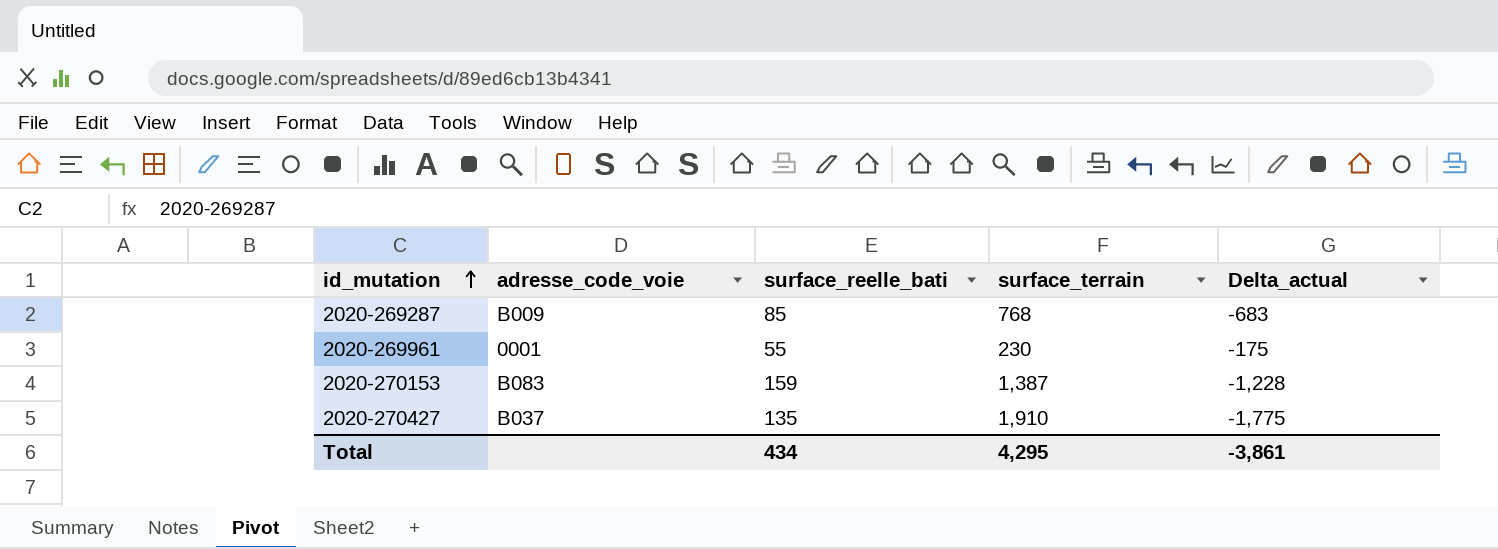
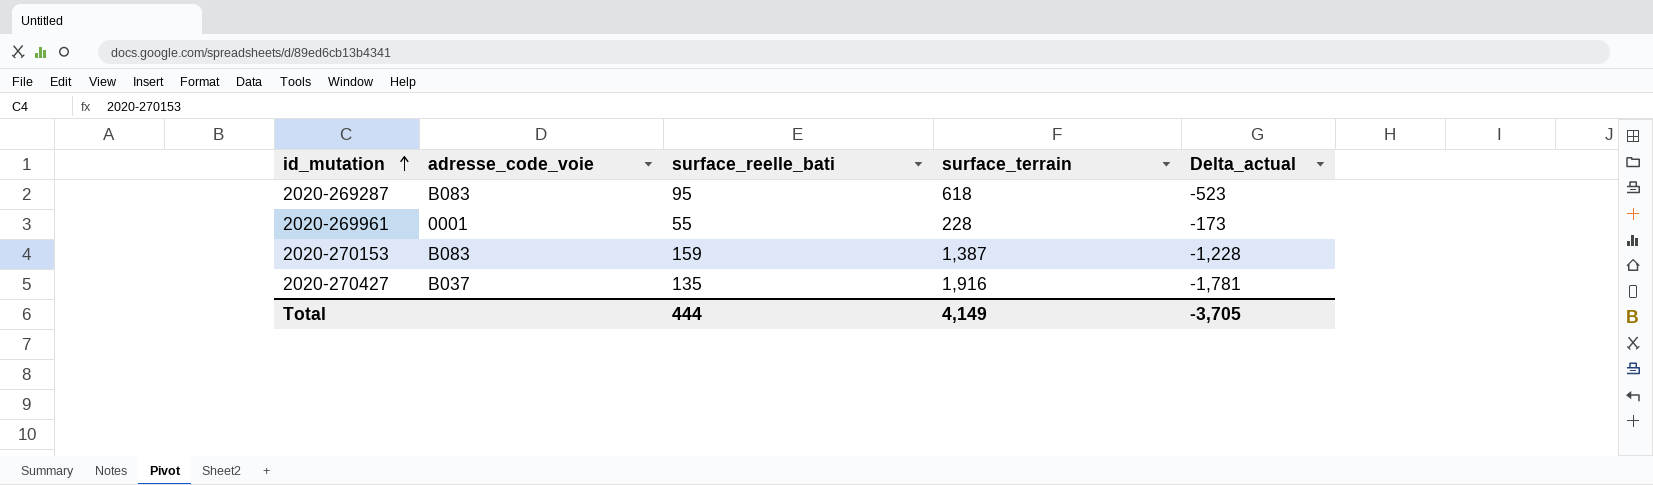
2020-269287 | adresse_code_voie: B009 -> B083
2020-269287 | surface_reelle_bati: 85 -> 95
2020-269287 | surface_terrain: 768 -> 618
2020-269287 | Delta_actual: -683 -> -523
2020-269961 | surface_terrain: 230 -> 228
2020-269961 | Delta_actual: -175 -> -173
2020-270427 | surface_terrain: 1,910 -> 1,916
2020-270427 | Delta_actual: -1,775 -> -1,781
Total | surface_reelle_bati: 434 -> 444
Total | surface_terrain: 4,295 -> 4,149
Total | Delta_actual: -3,861 -> -3,705

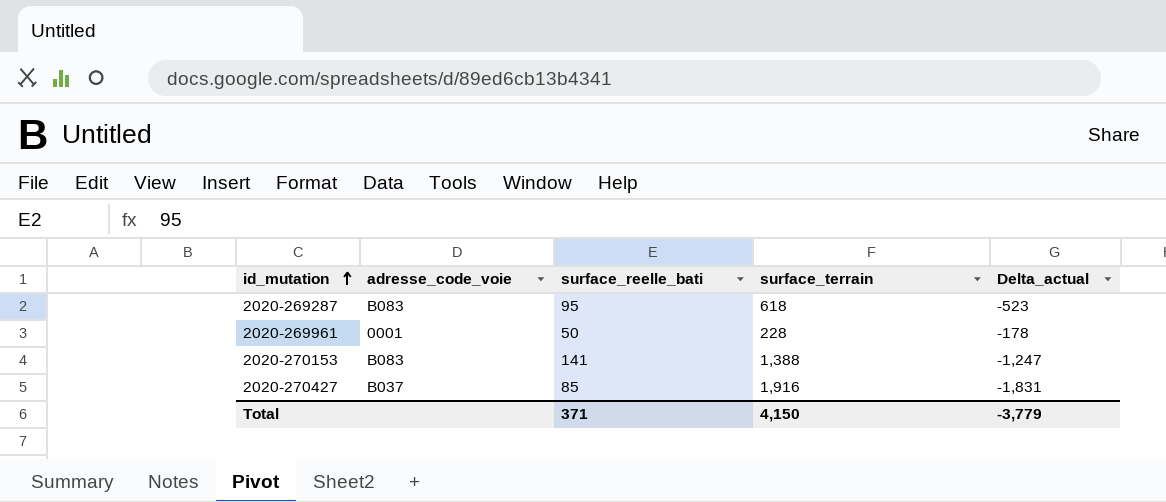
2020-269961 | surface_reelle_bati: 55 -> 50
2020-269961 | Delta_actual: -173 -> -178
2020-270153 | surface_reelle_bati: 159 -> 141
2020-270153 | surface_terrain: 1,387 -> 1,388
2020-270153 | Delta_actual: -1,228 -> -1,247
2020-270427 | surface_reelle_bati: 135 -> 85
2020-270427 | Delta_actual: -1,781 -> -1,831
Total | surface_reelle_bati: 444 -> 371
Total | surface_terrain: 4,149 -> 4,150
Total | Delta_actual: -3,705 -> -3,779

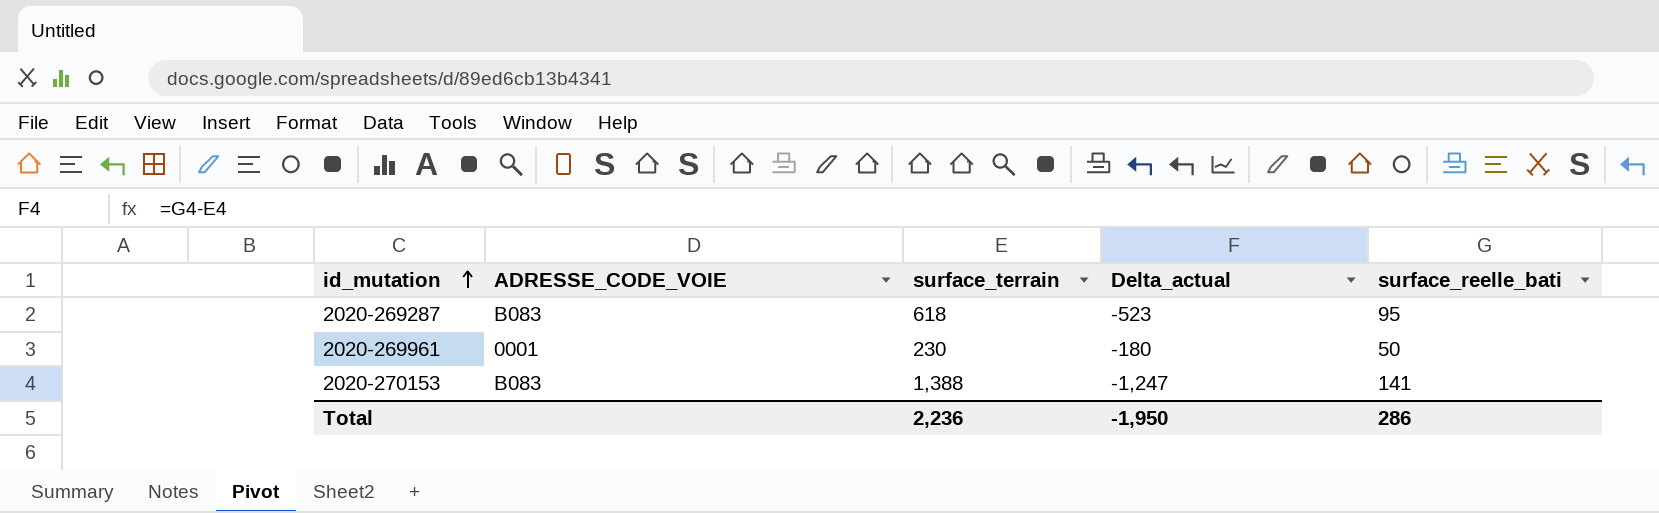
column name: adresse_code_voie -> ADRESSE_CODE_VOIE
column surface_reelle_bati | position: 3 -> 5
row 2020-270427: B037 | 85 | 1,916 | -1,831 -> none
2020-269961 | surface_terrain: 228 -> 230
2020-269961 | Delta_actual: -178 -> -180
Total | surface_terrain: 4,150 -> 2,236
Total | Delta_actual: -3,779 -> -1,950
Total | surface_reelle_bati: 371 -> 286

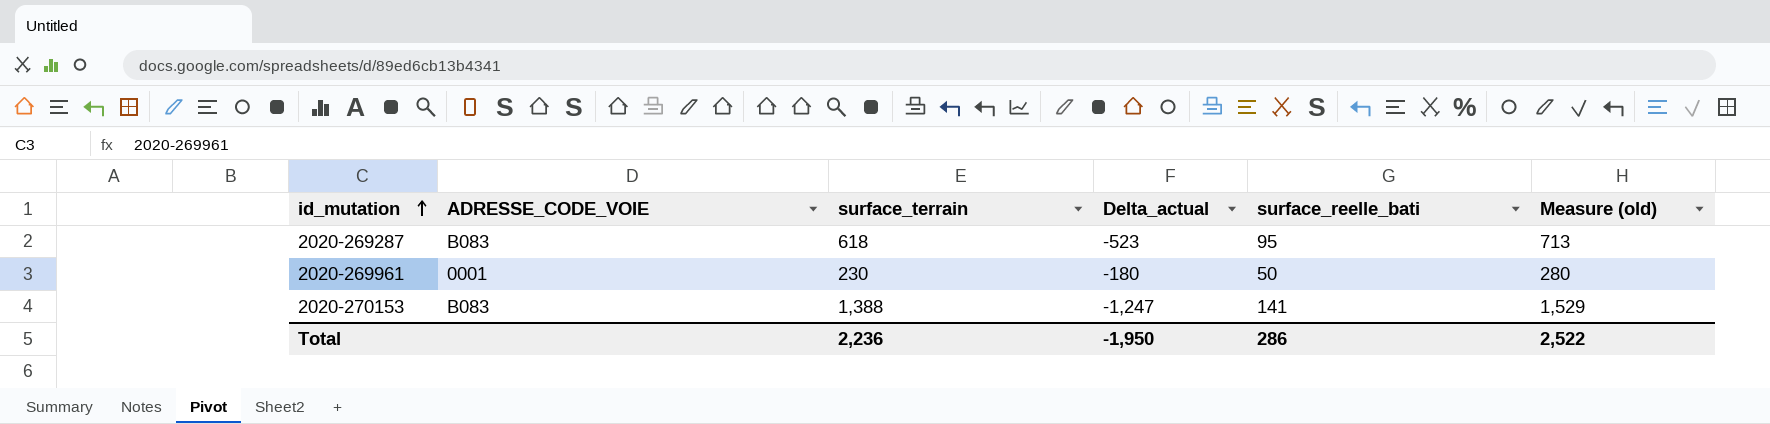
column Measure (old) | formula: none -> [surface_terrain] + [surface_reelle_bati]

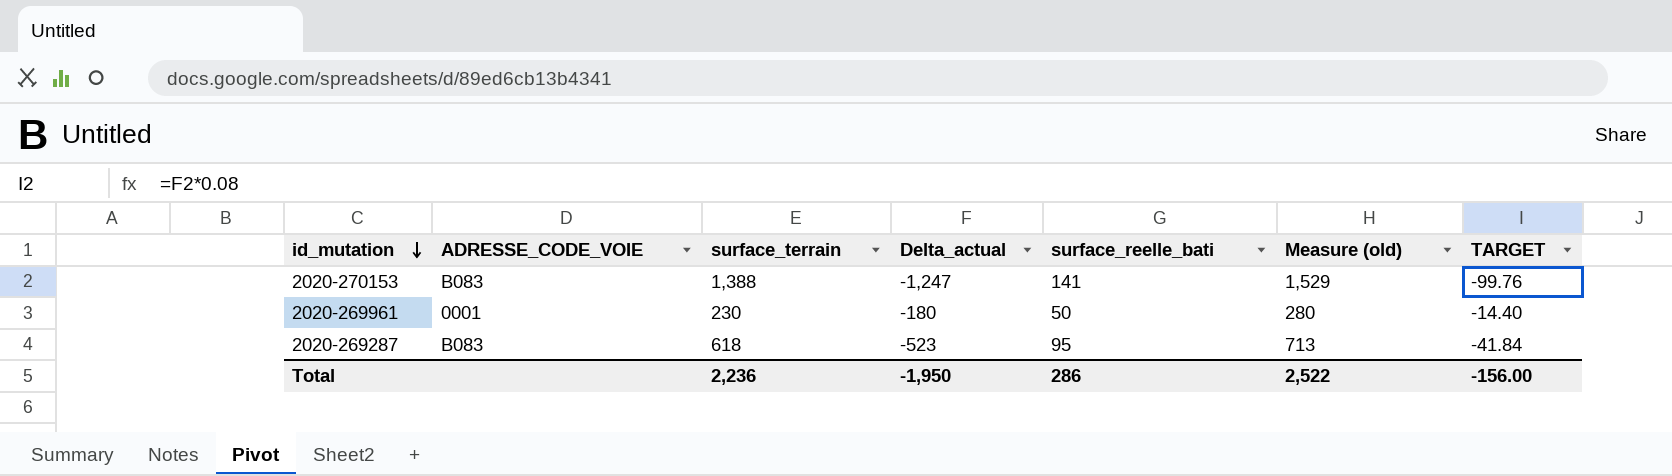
row order: id_mutation ascending -> id_mutation descending
column TARGET | formula: none -> [Delta_actual] * 0.08

